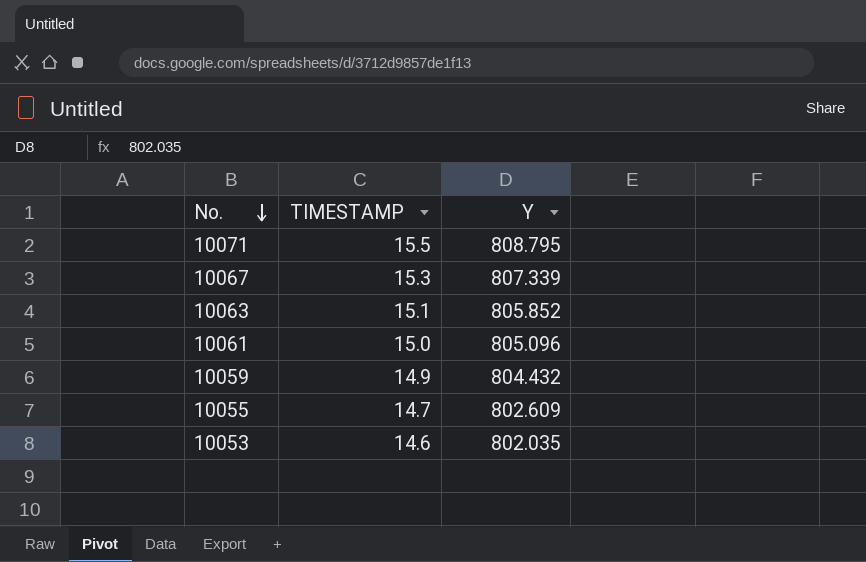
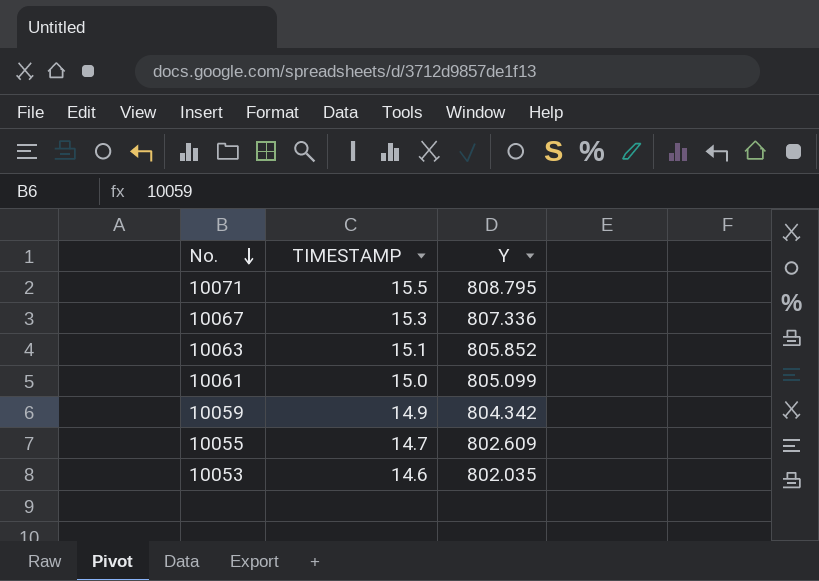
10067 | Y: 807.339 -> 807.336
10061 | Y: 805.096 -> 805.099
10059 | Y: 804.432 -> 804.342

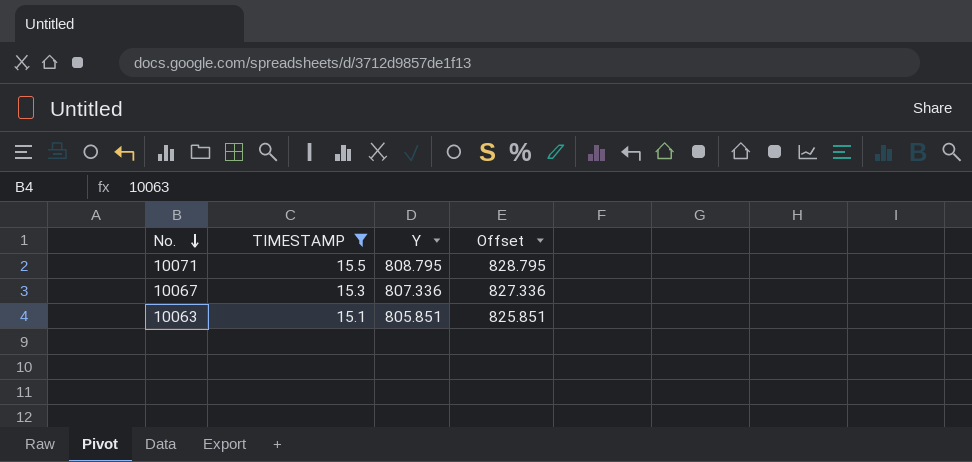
filter: none -> TIMESTAMP >= 15.1
column Offset | formula: none -> [Y] + 20
10063 | Y: 805.852 -> 805.851

